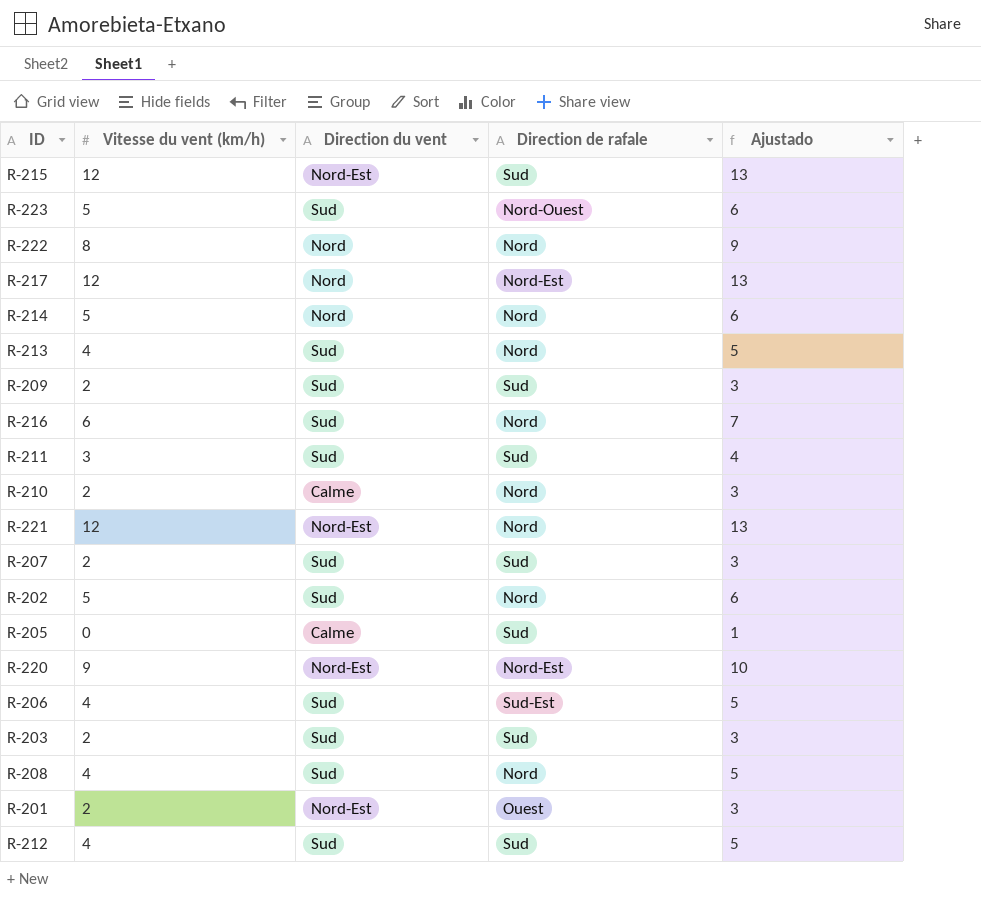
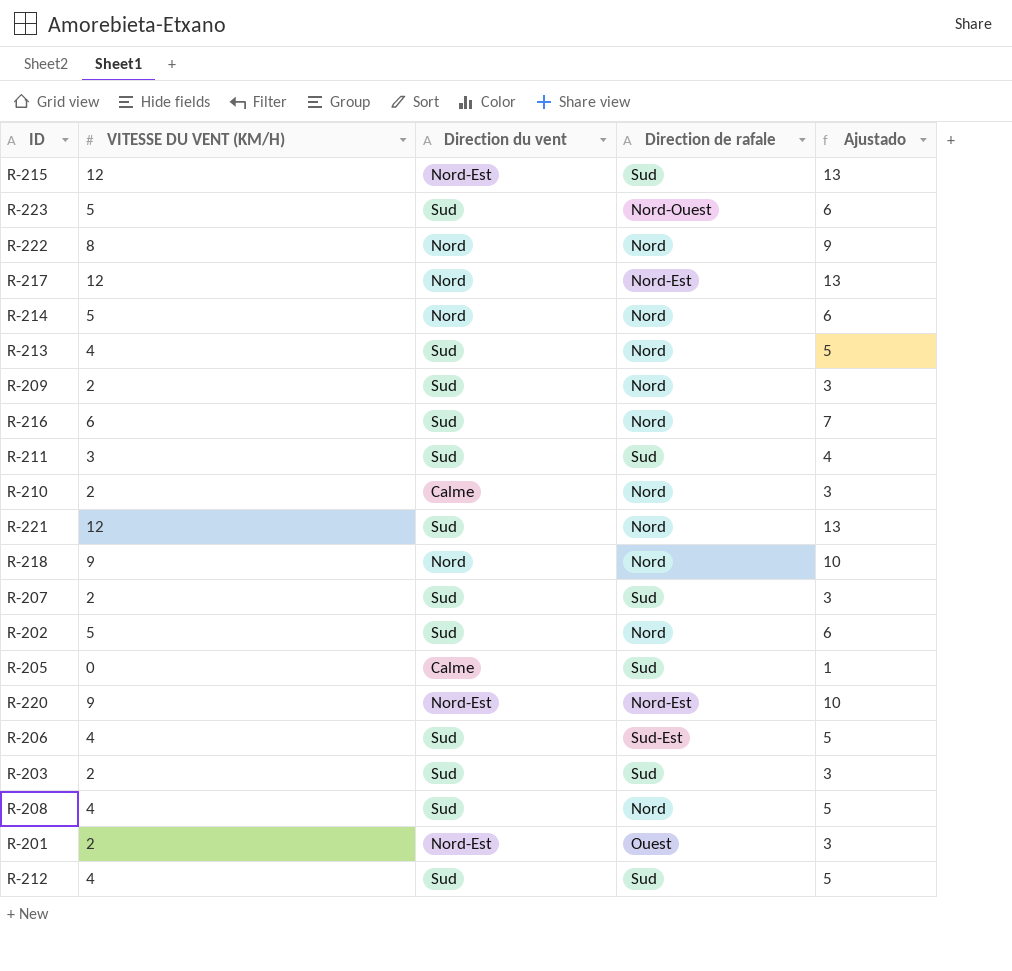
column name: Vitesse du vent (km/h) -> VITESSE DU VENT (KM/H)
R-209 | Direction de rafale: Sud -> Nord
R-221 | Direction du vent: Nord-Est -> Sud
row R-218: none -> 9 | Nord | Nord | 10

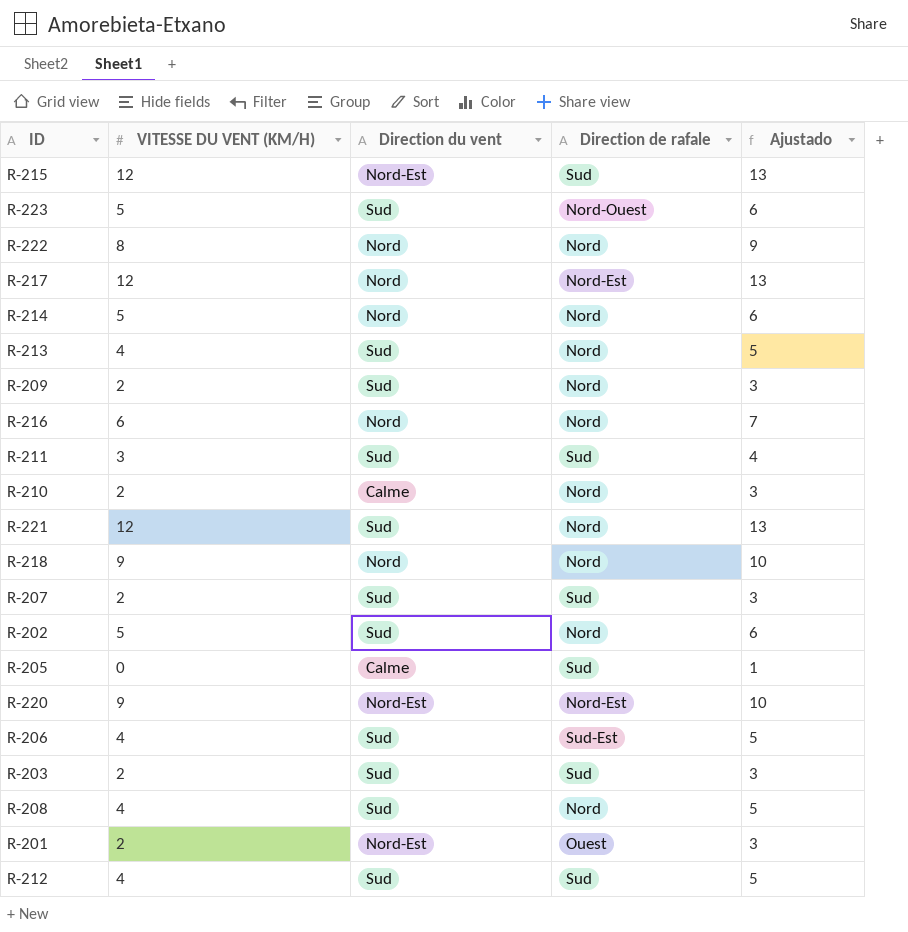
R-216 | Direction du vent: Sud -> Nord

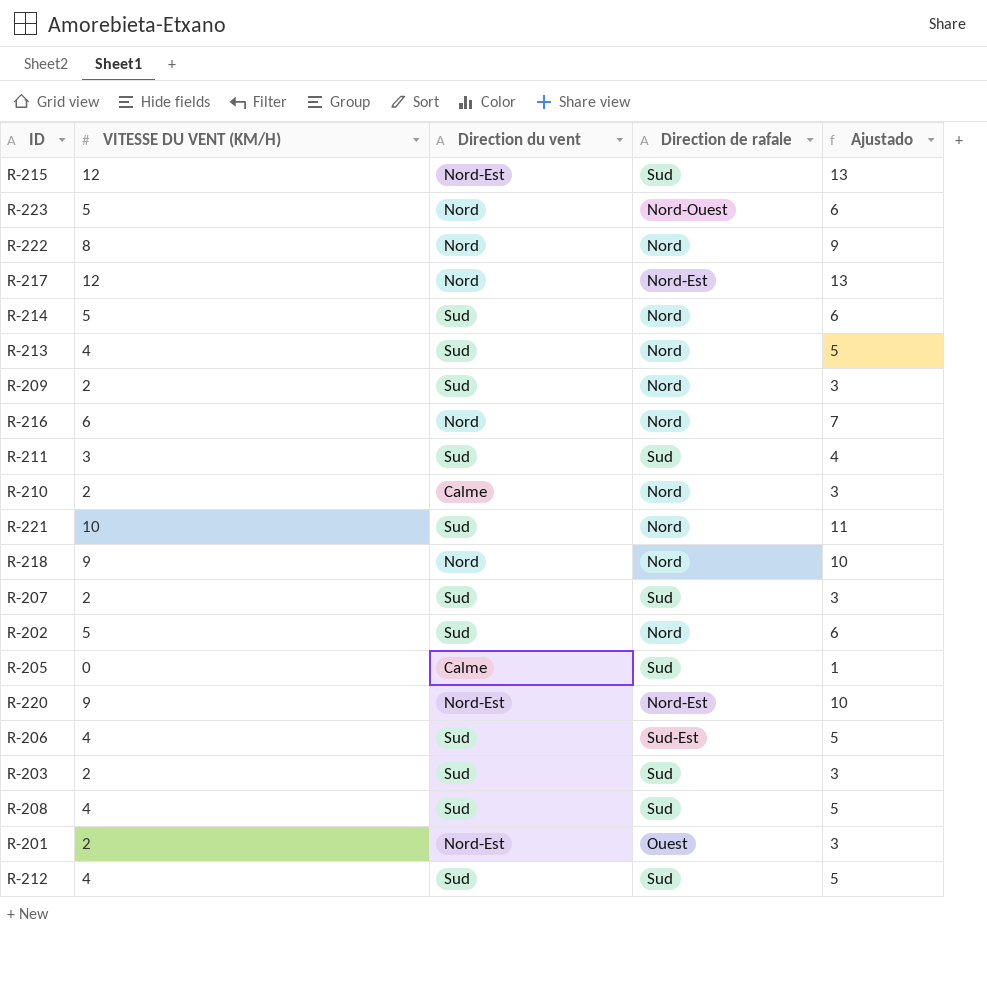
R-223 | Direction du vent: Sud -> Nord
R-214 | Direction du vent: Nord -> Sud
R-221 | VITESSE DU VENT (KM/H): 12 -> 10
R-221 | Ajustado: 13 -> 11
R-208 | Direction de rafale: Nord -> Sud

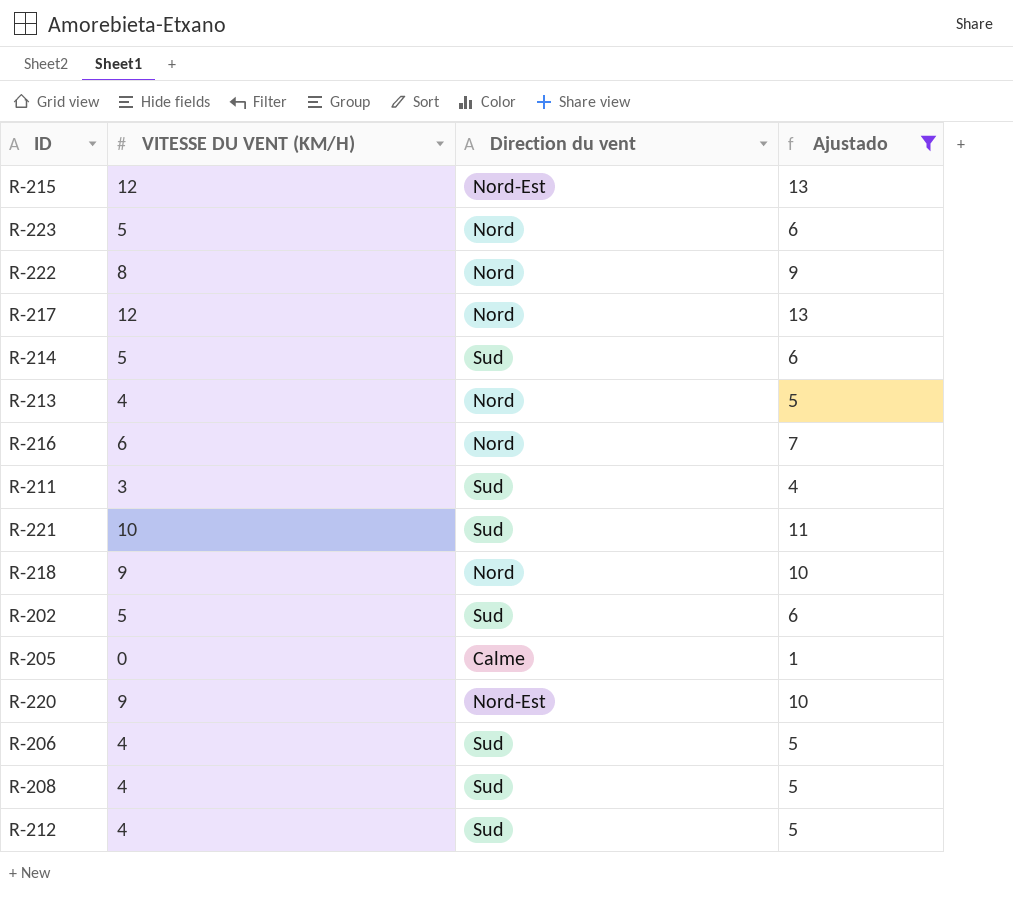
filter: none -> Ajustado != 3
column Direction de rafale | position: 4 -> none
R-213 | Direction du vent: Sud -> Nord

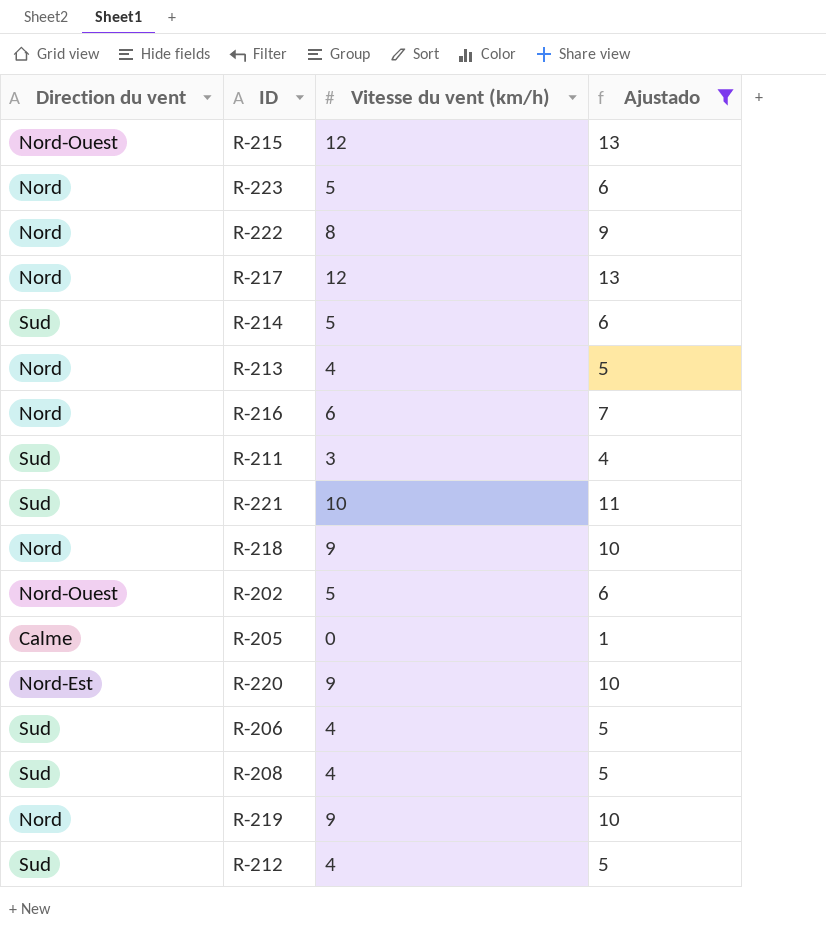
column Direction du vent | position: 3 -> 1
column name: VITESSE DU VENT (KM/H) -> Vitesse du vent (km/h)
R-215 | Direction du vent: Nord-Est -> Nord-Ouest
R-202 | Direction du vent: Sud -> Nord-Ouest
row R-219: none -> Nord | 9 | 10

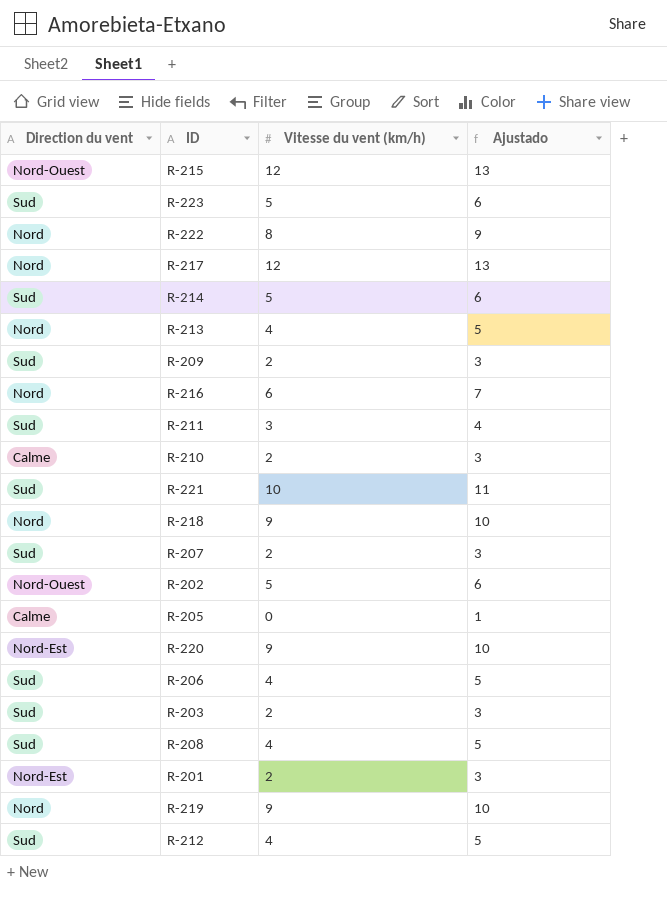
filter: Ajustado != 3 -> none
R-223 | Direction du vent: Nord -> Sud

